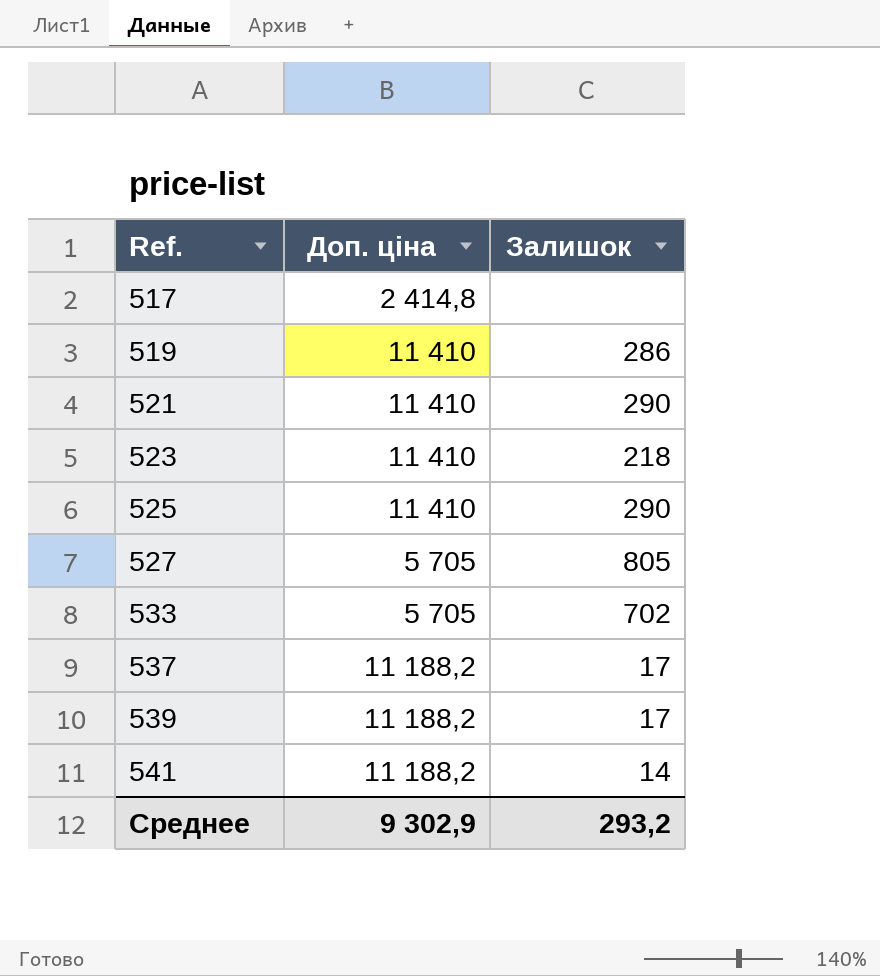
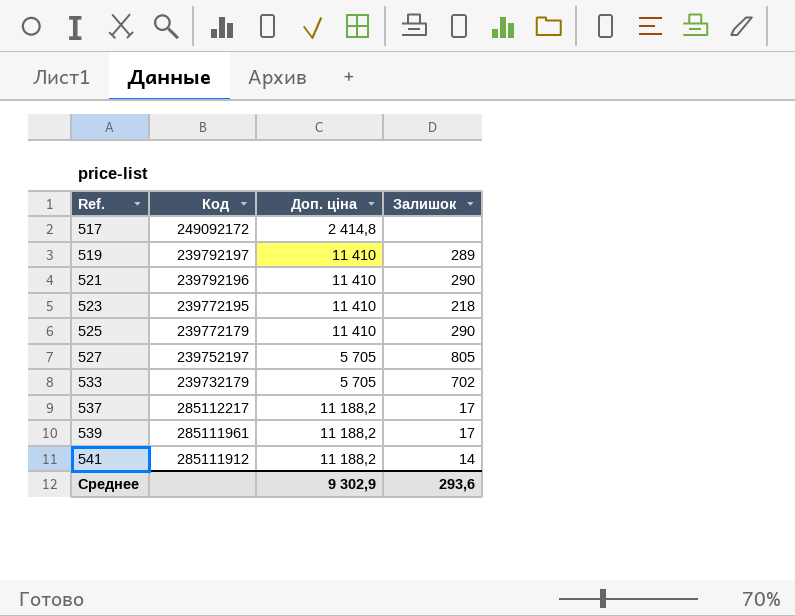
column Код | position: none -> 2
519 | Залишок: 286 -> 289
Среднее | Залишок: 293,2 -> 293,6

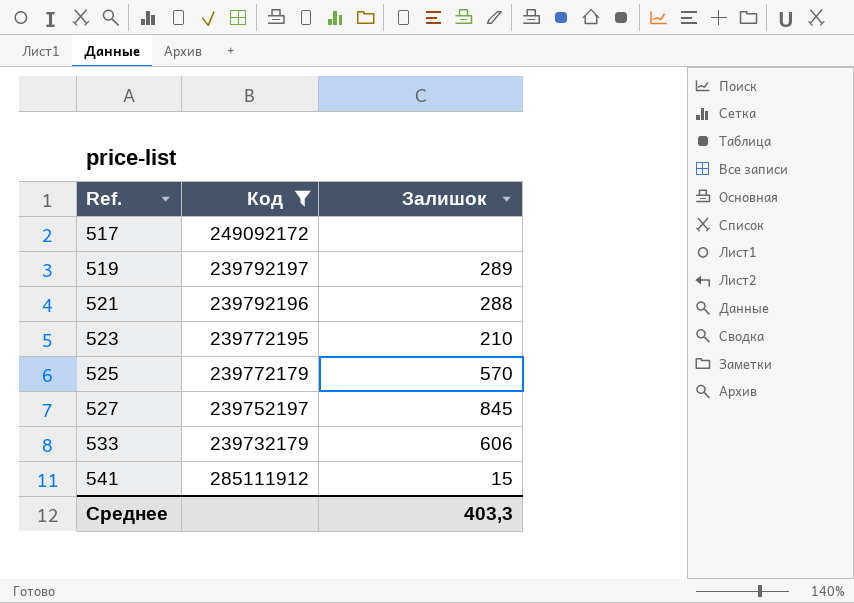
filter: none -> Код <= 285111912
column Доп. ціна | position: 3 -> none
521 | Залишок: 290 -> 288
523 | Залишок: 218 -> 210
525 | Залишок: 290 -> 570
527 | Залишок: 805 -> 845
533 | Залишок: 702 -> 606
541 | Залишок: 14 -> 15
Среднее | Залишок: 293,6 -> 403,3

